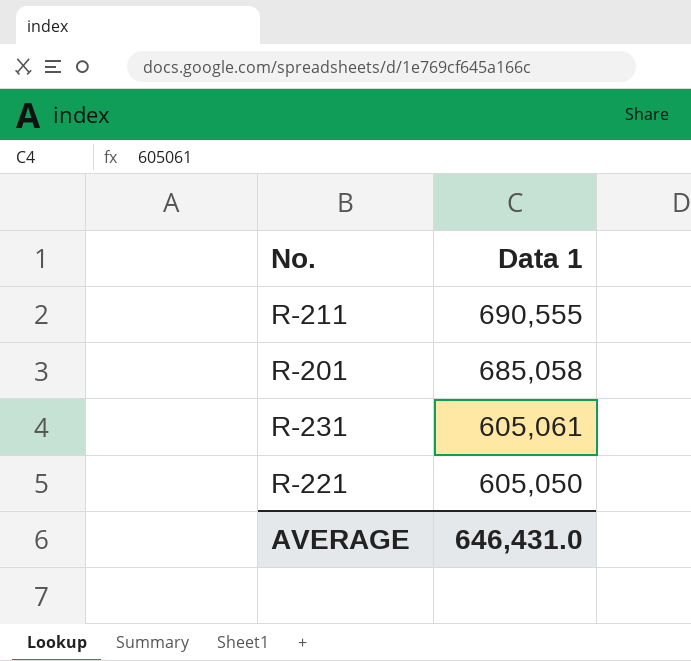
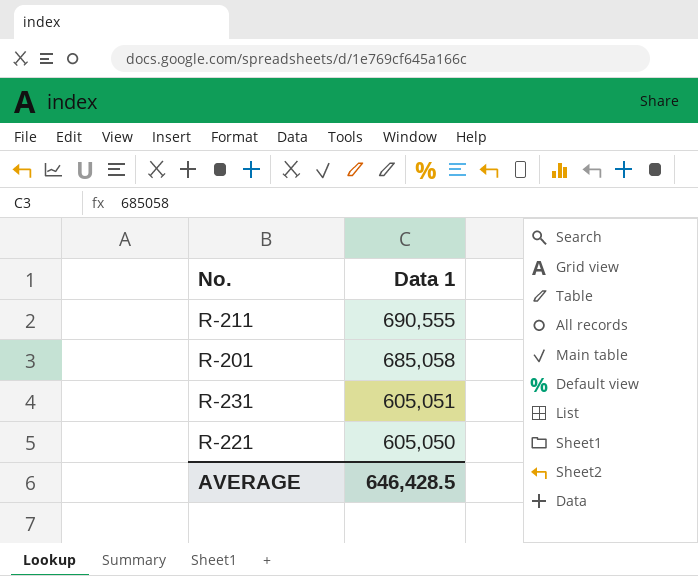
R-231 | Data 1: 605,061 -> 605,051
AVERAGE | Data 1: 646,431.0 -> 646,428.5

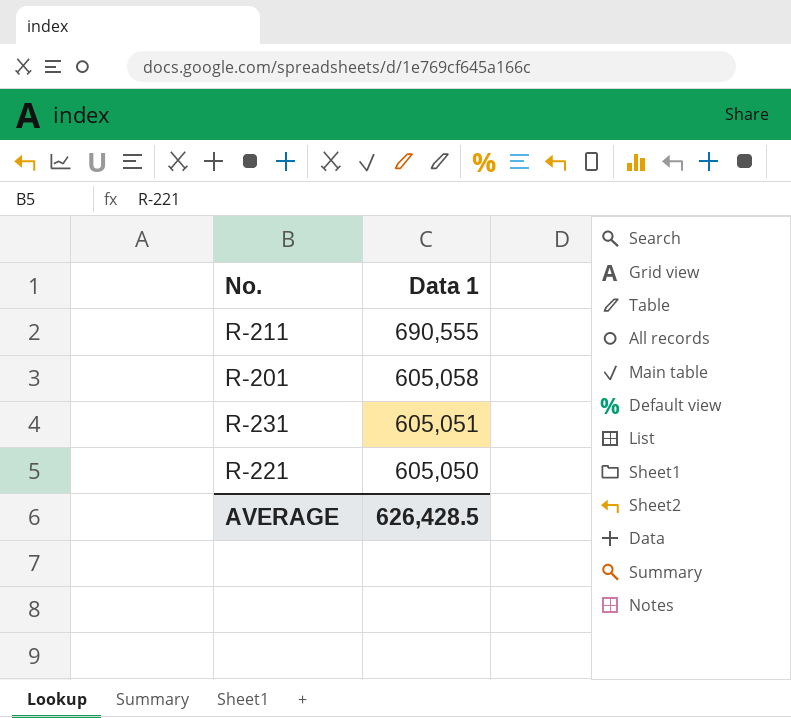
R-201 | Data 1: 685,058 -> 605,058
AVERAGE | Data 1: 646,428.5 -> 626,428.5

